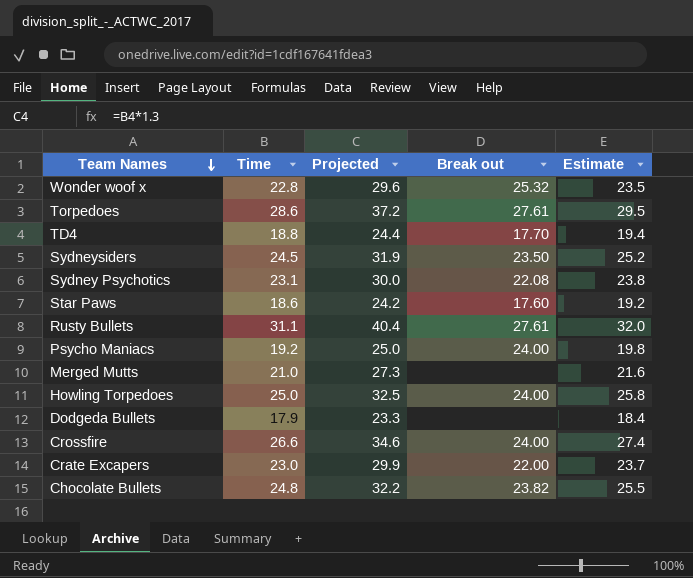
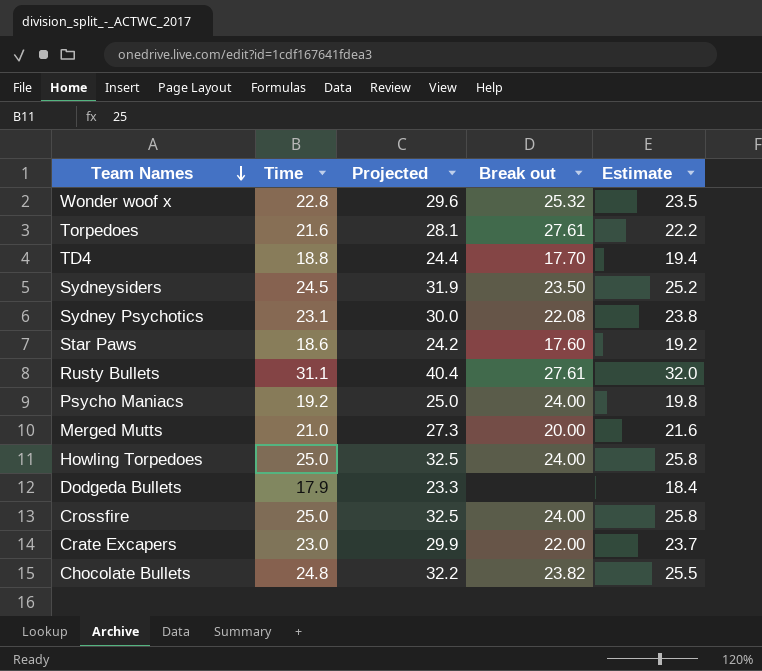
Torpedoes | Time: 28.6 -> 21.6
Torpedoes | Projected: 37.2 -> 28.1
Torpedoes | Estimate: 29.5 -> 22.2
Merged Mutts | Break out: none -> 20.00
Crossfire | Time: 26.6 -> 25.0
Crossfire | Projected: 34.6 -> 32.5
Crossfire | Estimate: 27.4 -> 25.8

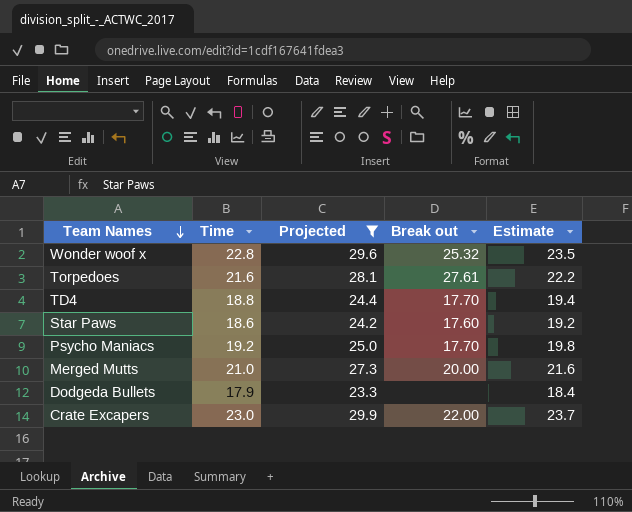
filter: none -> Projected <= 29.9
Psycho Maniacs | Break out: 24.00 -> 17.70

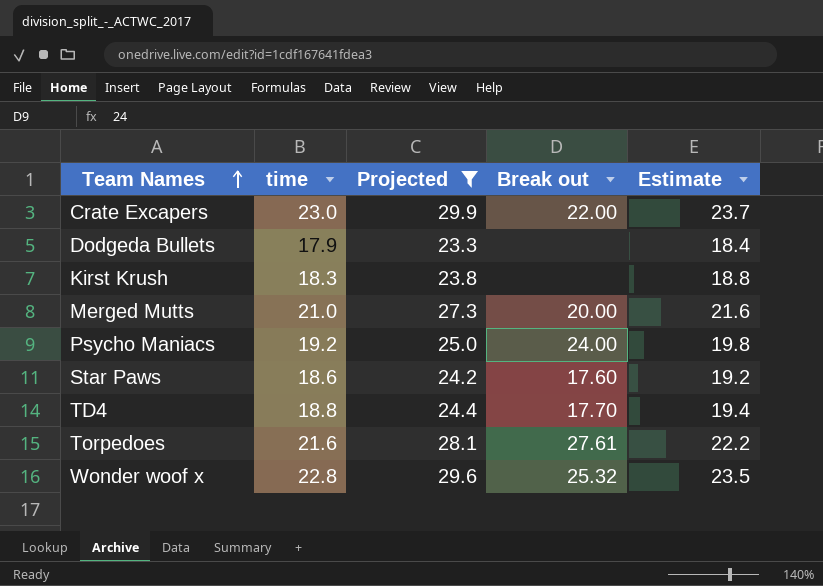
row order: Team Names descending -> Team Names ascending
column name: Time -> time
row Kirst Krush: none -> 18.3 | 23.8 | none | 18.8
Psycho Maniacs | Break out: 17.70 -> 24.00

